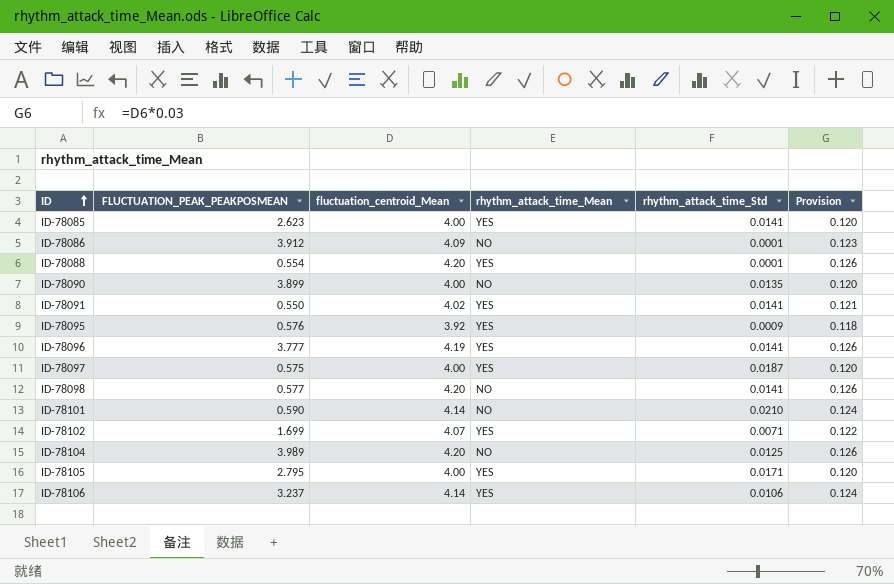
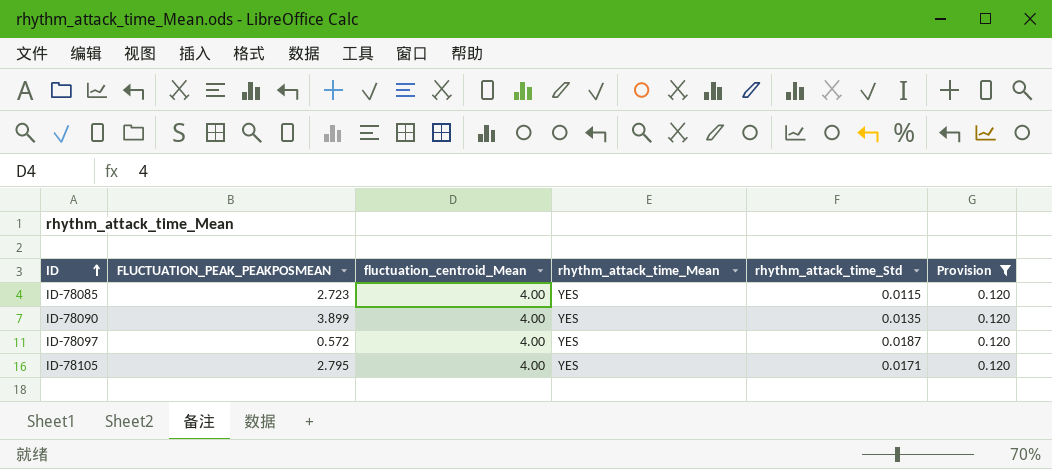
filter: none -> Provision = 0.120
ID-78085 | FLUCTUATION_PEAK_PEAKPOSMEAN: 2.623 -> 2.723
ID-78085 | rhythm_attack_time_Std: 0.0141 -> 0.0115
ID-78090 | rhythm_attack_time_Mean: NO -> YES
ID-78097 | FLUCTUATION_PEAK_PEAKPOSMEAN: 0.575 -> 0.572

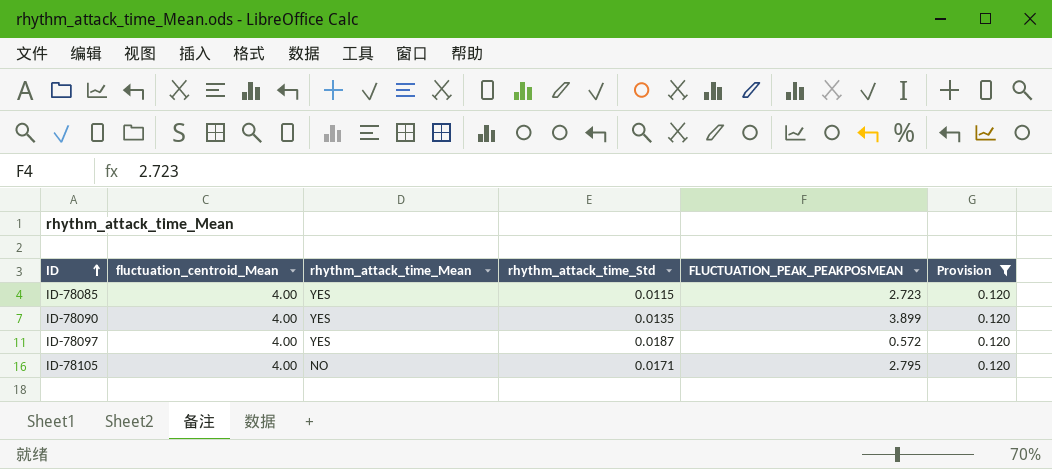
column FLUCTUATION_PEAK_PEAKPOSMEAN | position: 2 -> 5
ID-78105 | rhythm_attack_time_Mean: YES -> NO

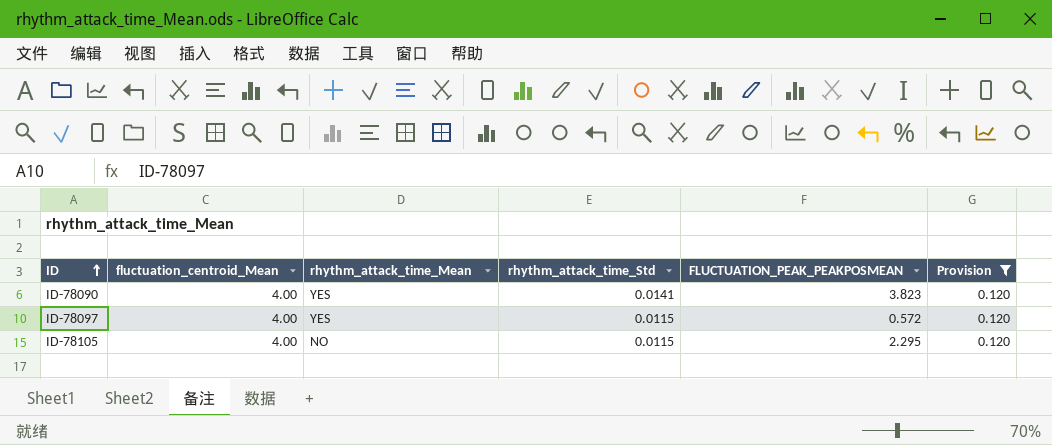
row ID-78085: 4.00 | YES | 0.0115 | 2.723 | 0.120 -> none
ID-78090 | rhythm_attack_time_Std: 0.0135 -> 0.0141
ID-78090 | FLUCTUATION_PEAK_PEAKPOSMEAN: 3.899 -> 3.823
ID-78097 | rhythm_attack_time_Std: 0.0187 -> 0.0115
ID-78105 | rhythm_attack_time_Std: 0.0171 -> 0.0115
ID-78105 | FLUCTUATION_PEAK_PEAKPOSMEAN: 2.795 -> 2.295

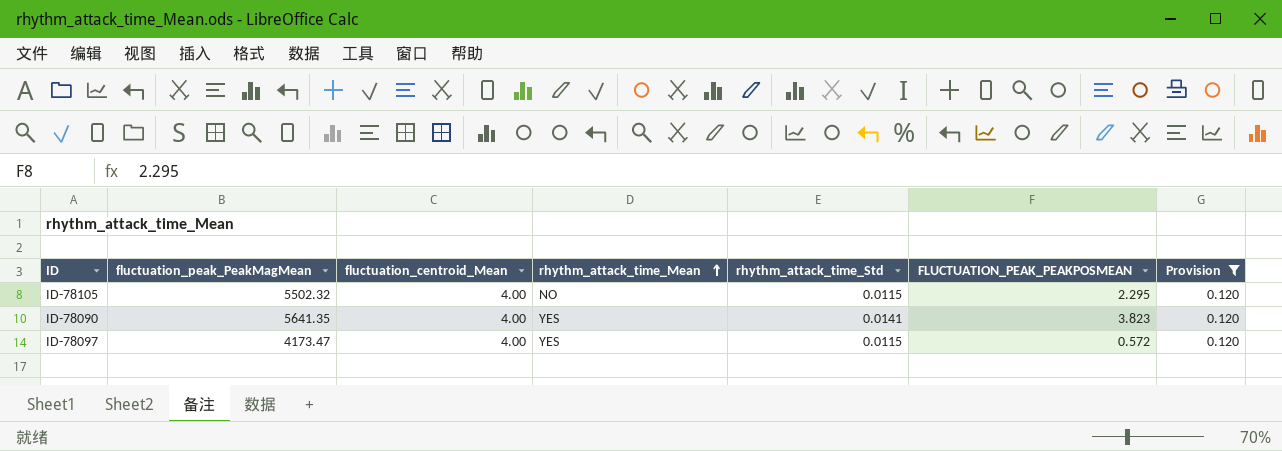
row order: ID ascending -> rhythm_attack_time_Mean ascending
column fluctuation_peak_PeakMagMean | position: none -> 2

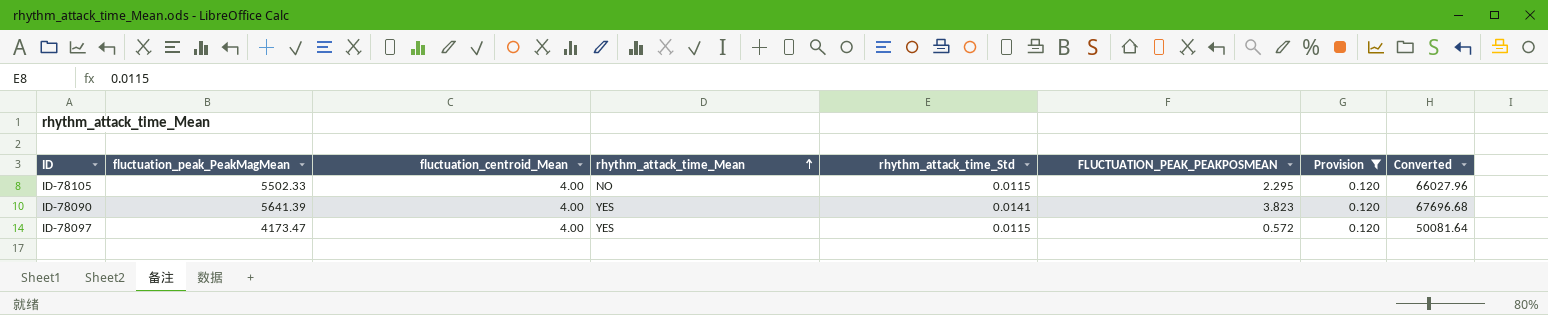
column Converted | formula: none -> [fluctuation_peak_PeakMagMean] * 12
ID-78105 | fluctuation_peak_PeakMagMean: 5502.32 -> 5502.33
ID-78090 | fluctuation_peak_PeakMagMean: 5641.35 -> 5641.39

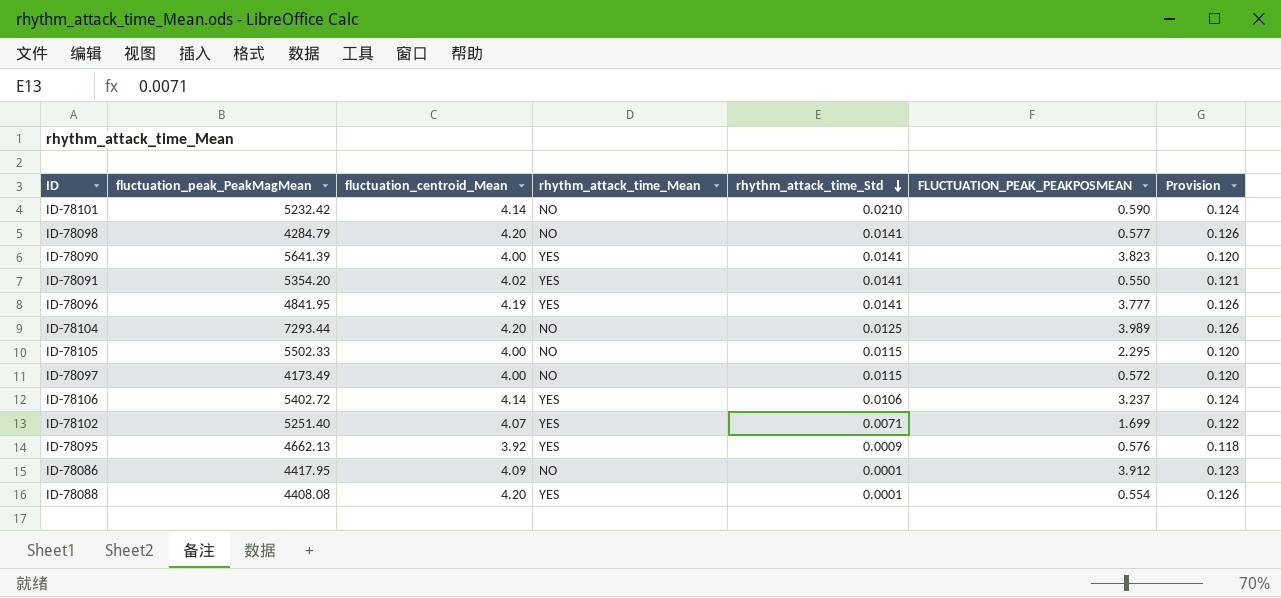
filter: Provision = 0.120 -> none
row order: rhythm_attack_time_Mean ascending -> rhythm_attack_time_Std descending
column Converted | formula: [fluctuation_peak_PeakMagMean] * 12 -> none
ID-78097 | fluctuation_peak_PeakMagMean: 4173.47 -> 4173.49
ID-78097 | rhythm_attack_time_Mean: YES -> NO

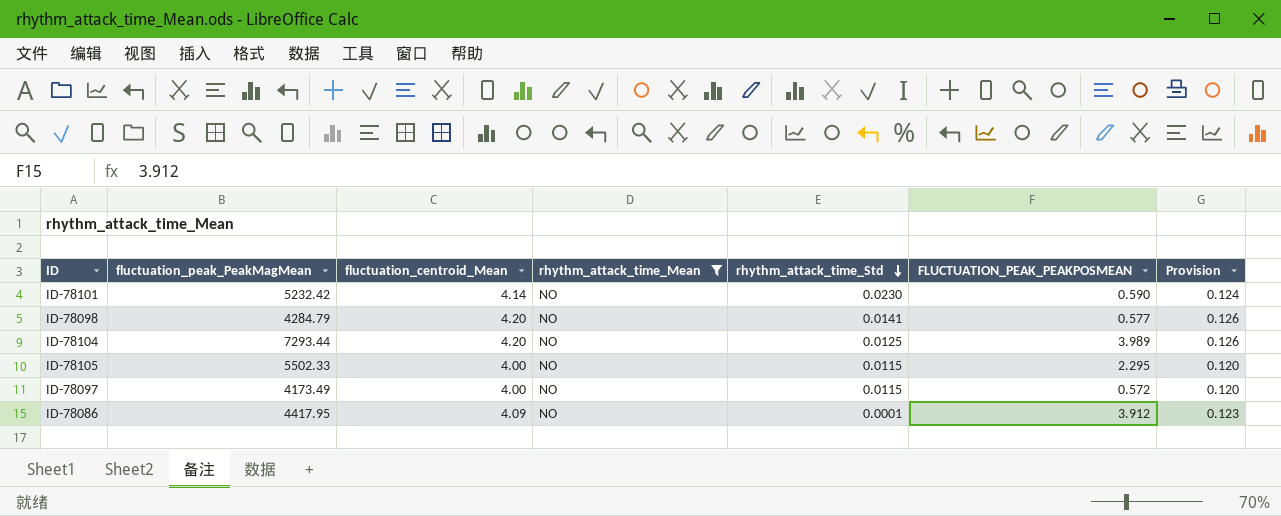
filter: none -> rhythm_attack_time_Mean = NO
ID-78101 | rhythm_attack_time_Std: 0.0210 -> 0.0230

